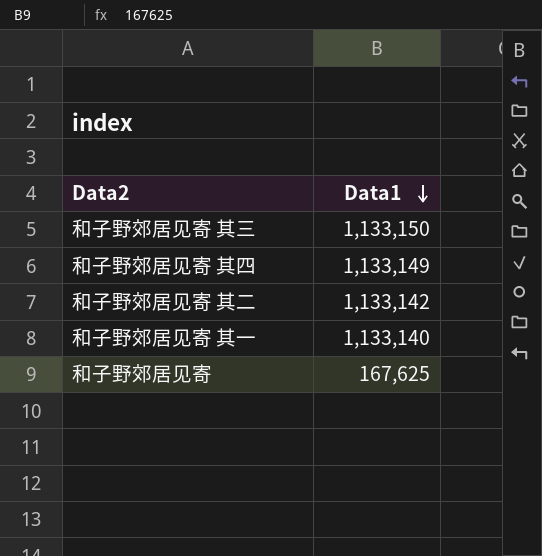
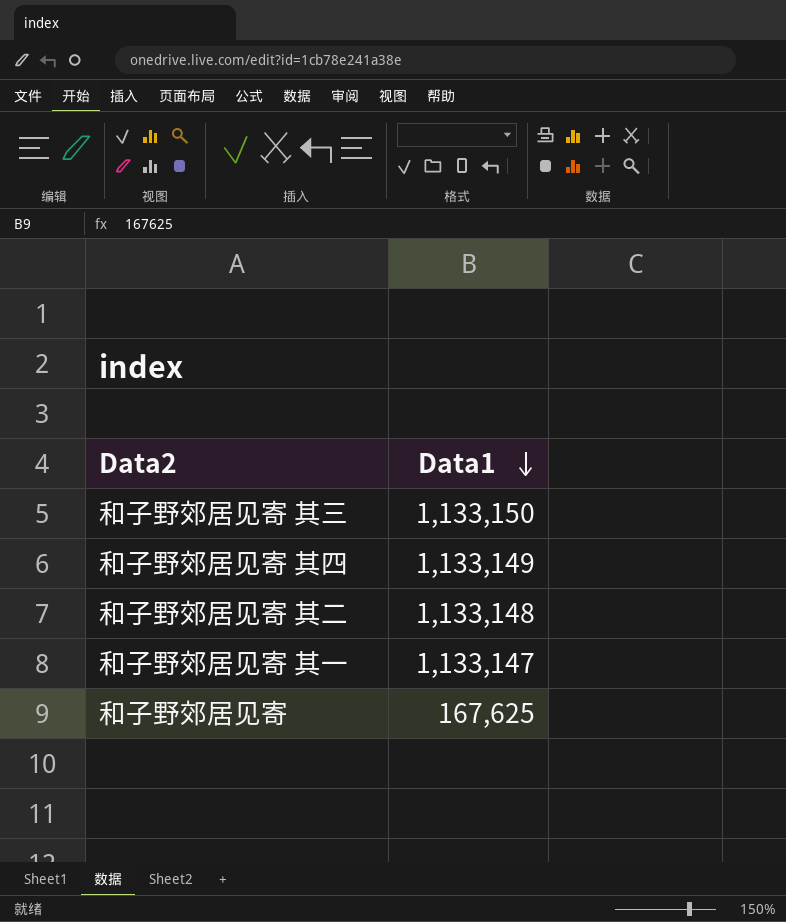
和子野郊居见寄 其二 | Data1: 1,133,142 -> 1,133,148
和子野郊居见寄 其一 | Data1: 1,133,140 -> 1,133,147

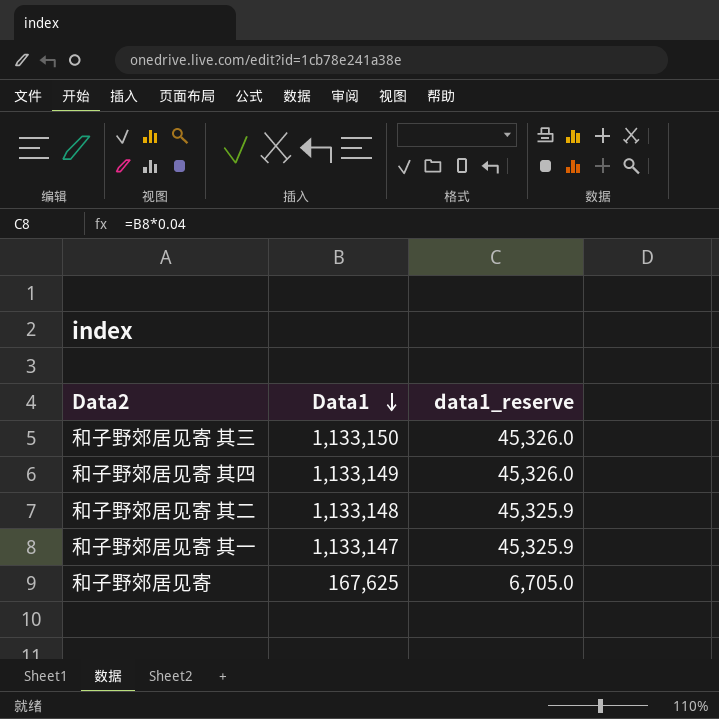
column data1_reserve | formula: none -> [Data1] * 0.04

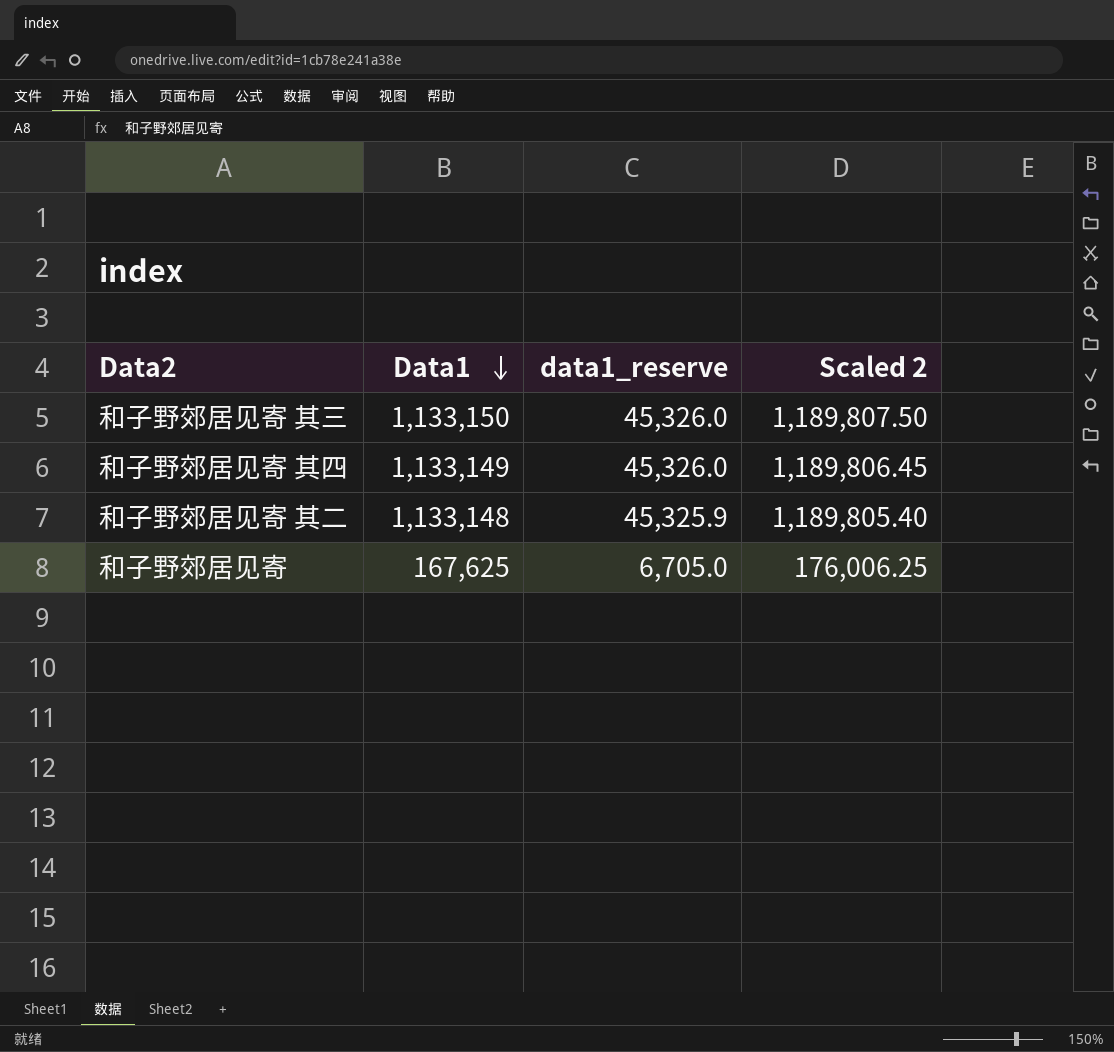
column Scaled 2 | formula: none -> [Data1] * 1.05
row 和子野郊居见寄 其一: 1,133,147 | 45,325.9 -> none

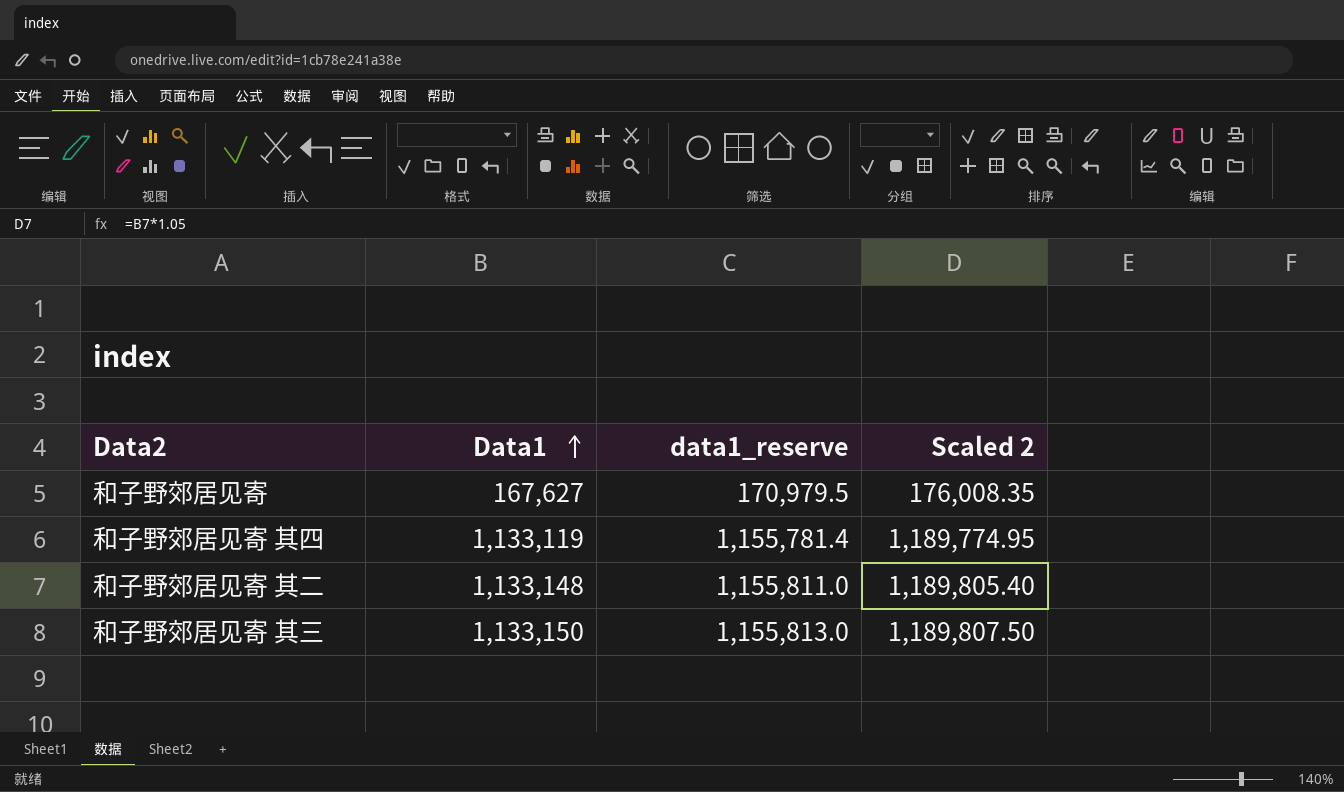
row order: Data1 descending -> Data1 ascending
column data1_reserve | formula: [Data1] * 0.04 -> [Data1] * 1.02
和子野郊居见寄 | Data1: 167,625 -> 167,627
和子野郊居见寄 | Scaled 2: 176,006.25 -> 176,008.35
和子野郊居见寄 其四 | Data1: 1,133,149 -> 1,133,119
和子野郊居见寄 其四 | Scaled 2: 1,189,806.45 -> 1,189,774.95

